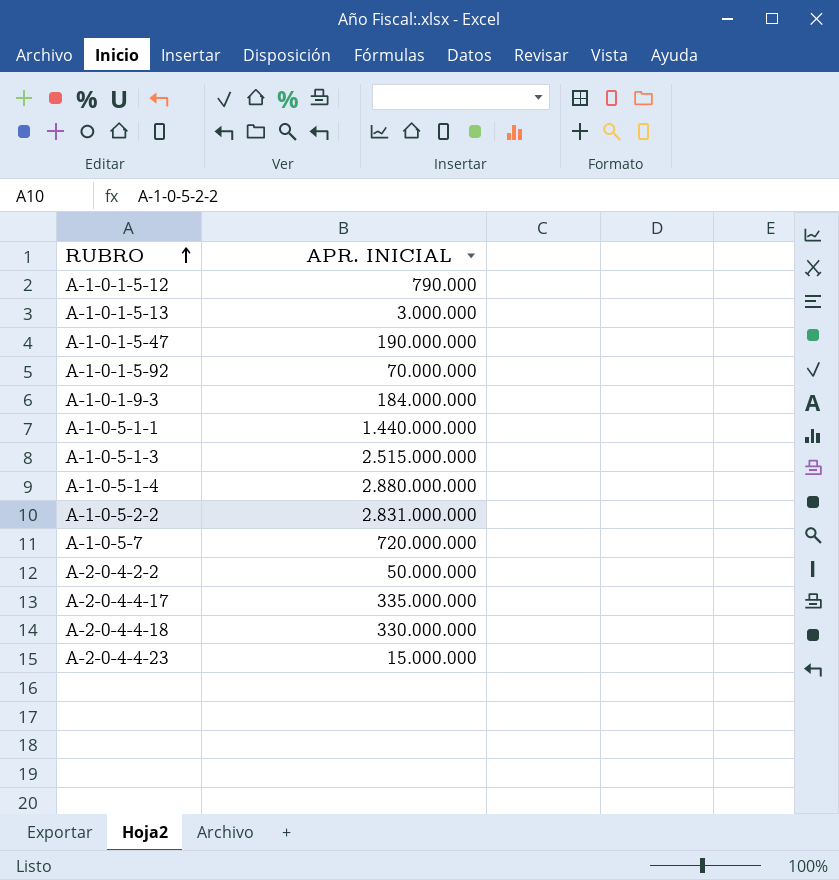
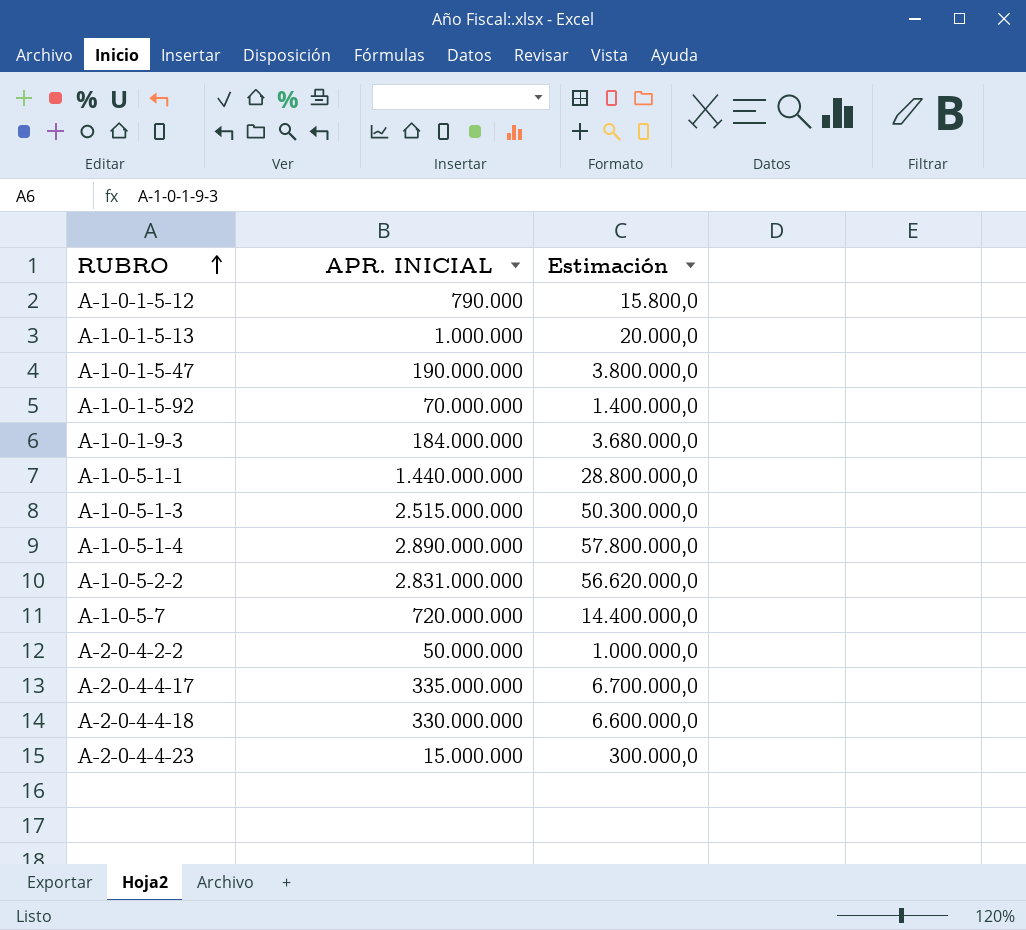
column Estimación | formula: none -> [APR. INICIAL] * 0,02
A-1-0-1-5-13 | APR. INICIAL: 3.000.000 -> 1.000.000
A-1-0-5-1-4 | APR. INICIAL: 2.880.000.000 -> 2.890.000.000

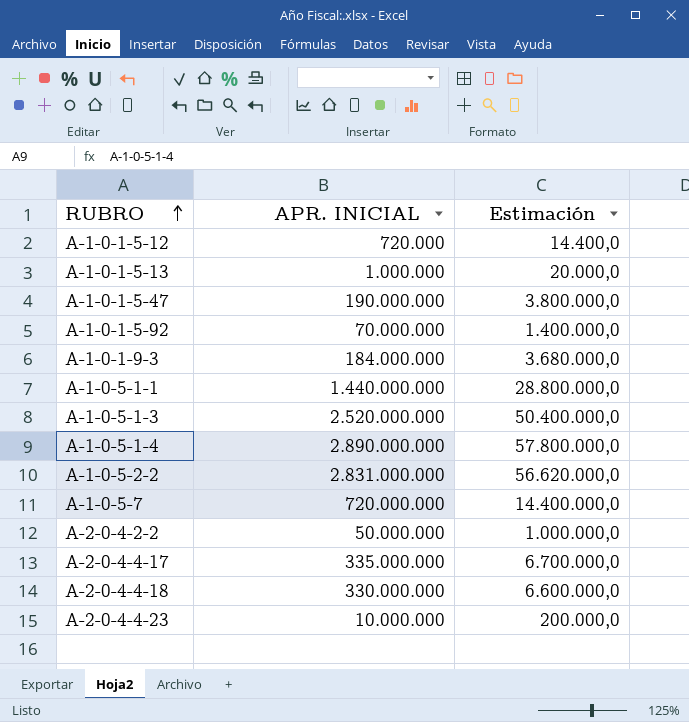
A-1-0-1-5-12 | APR. INICIAL: 790.000 -> 720.000
A-1-0-1-5-12 | Estimación: 15.800,0 -> 14.400,0
A-1-0-5-1-3 | APR. INICIAL: 2.515.000.000 -> 2.520.000.000
A-1-0-5-1-3 | Estimación: 50.300.000,0 -> 50.400.000,0
A-2-0-4-4-23 | APR. INICIAL: 15.000.000 -> 10.000.000
A-2-0-4-4-23 | Estimación: 300.000,0 -> 200.000,0

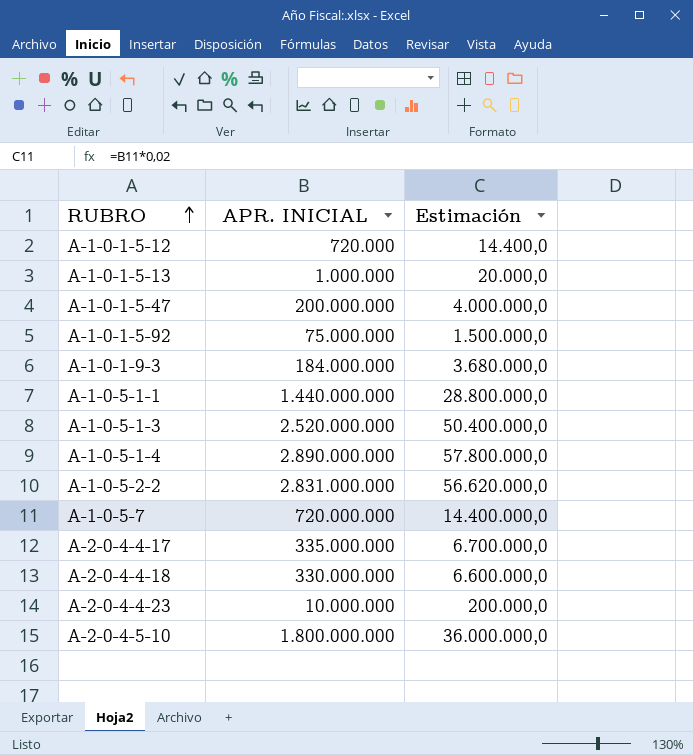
row A-2-0-4-2-2: 50.000.000 | 1.000.000,0 -> none
A-1-0-1-5-47 | APR. INICIAL: 190.000.000 -> 200.000.000
A-1-0-1-5-47 | Estimación: 3.800.000,0 -> 4.000.000,0
A-1-0-1-5-92 | APR. INICIAL: 70.000.000 -> 75.000.000
A-1-0-1-5-92 | Estimación: 1.400.000,0 -> 1.500.000,0
row A-2-0-4-5-10: none -> 1.800.000.000 | 36.000.000,0

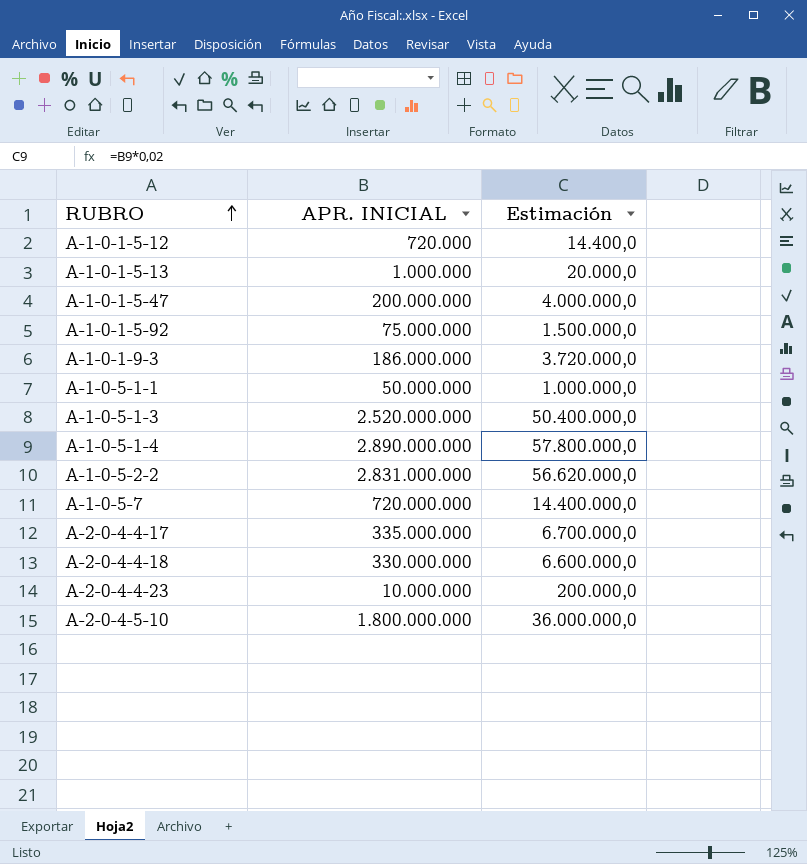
A-1-0-1-9-3 | APR. INICIAL: 184.000.000 -> 186.000.000
A-1-0-1-9-3 | Estimación: 3.680.000,0 -> 3.720.000,0
A-1-0-5-1-1 | APR. INICIAL: 1.440.000.000 -> 50.000.000
A-1-0-5-1-1 | Estimación: 28.800.000,0 -> 1.000.000,0

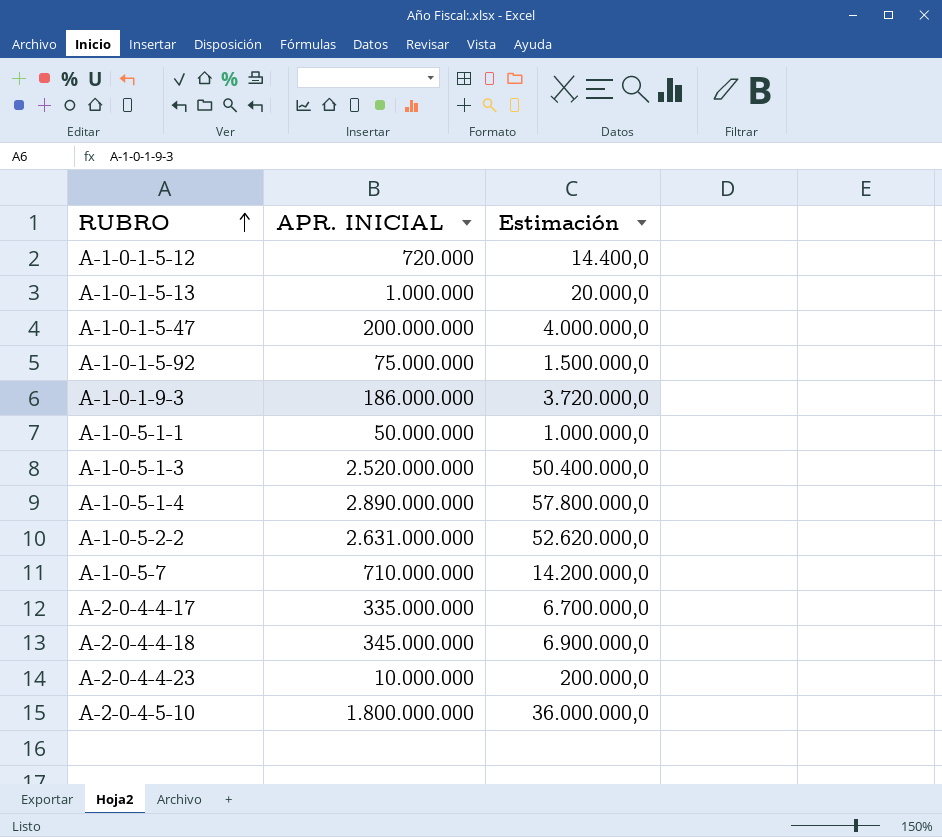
A-1-0-5-2-2 | APR. INICIAL: 2.831.000.000 -> 2.631.000.000
A-1-0-5-2-2 | Estimación: 56.620.000,0 -> 52.620.000,0
A-1-0-5-7 | APR. INICIAL: 720.000.000 -> 710.000.000
A-1-0-5-7 | Estimación: 14.400.000,0 -> 14.200.000,0
A-2-0-4-4-18 | APR. INICIAL: 330.000.000 -> 345.000.000
A-2-0-4-4-18 | Estimación: 6.600.000,0 -> 6.900.000,0

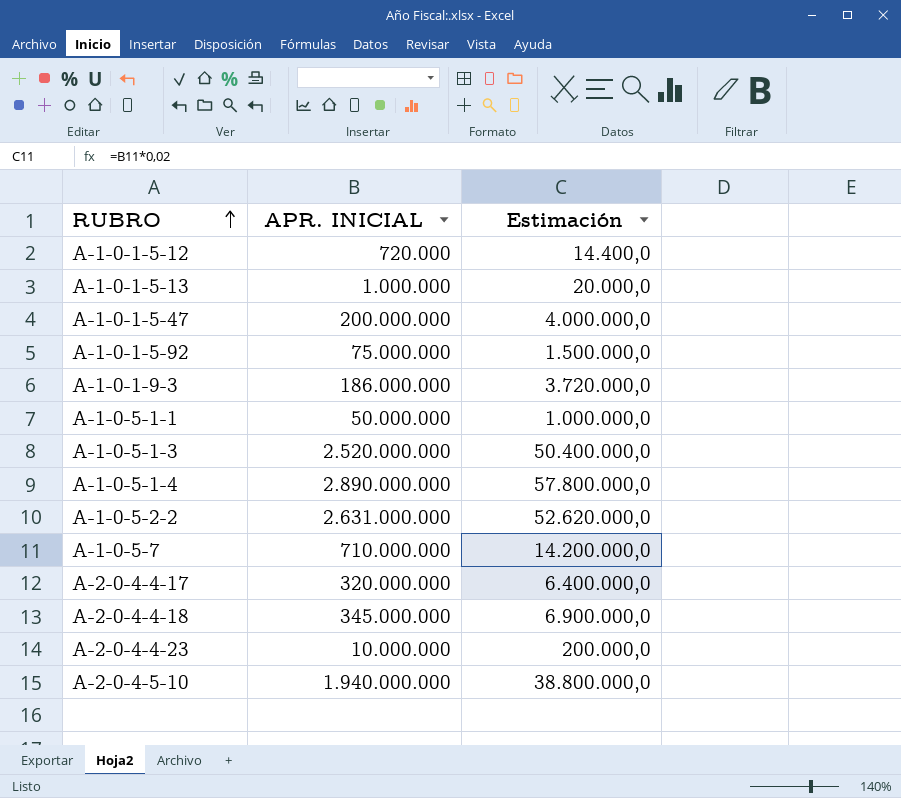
A-2-0-4-4-17 | APR. INICIAL: 335.000.000 -> 320.000.000
A-2-0-4-4-17 | Estimación: 6.700.000,0 -> 6.400.000,0
A-2-0-4-5-10 | APR. INICIAL: 1.800.000.000 -> 1.940.000.000
A-2-0-4-5-10 | Estimación: 36.000.000,0 -> 38.800.000,0

